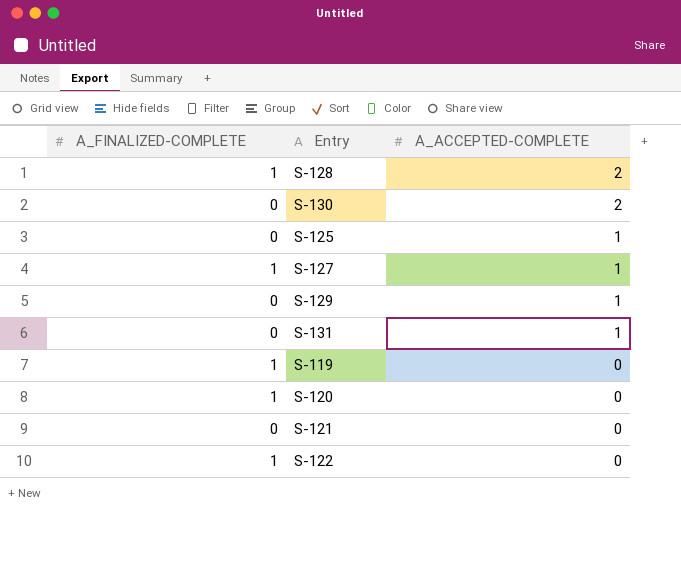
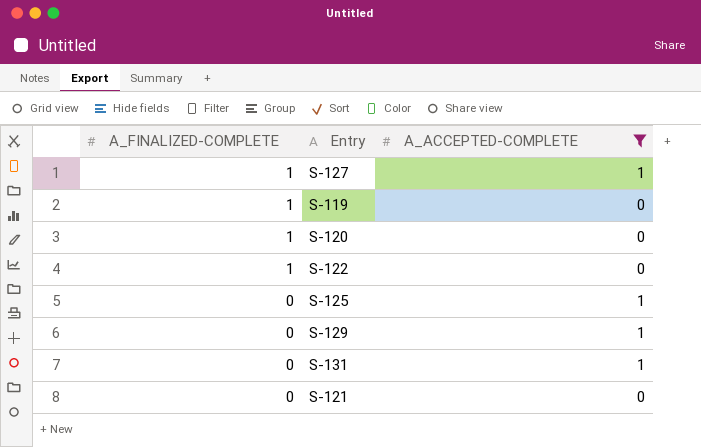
filter: none -> A_ACCEPTED-COMPLETE != 2
row order: A_ACCEPTED-COMPLETE descending -> A_FINALIZED-COMPLETE descending

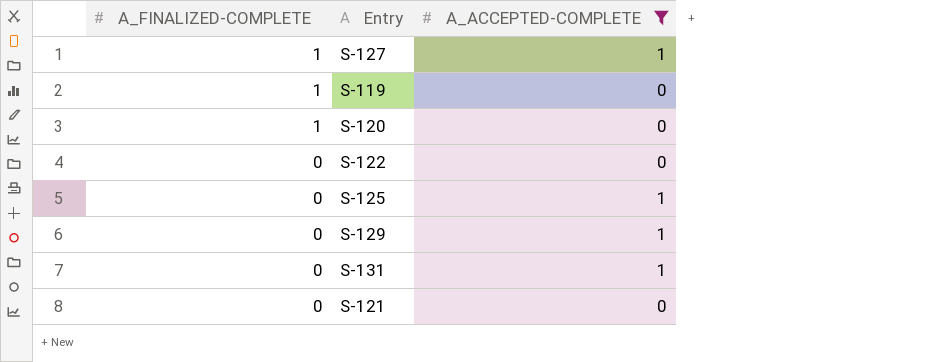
S-122 | A_FINALIZED-COMPLETE: 1 -> 0

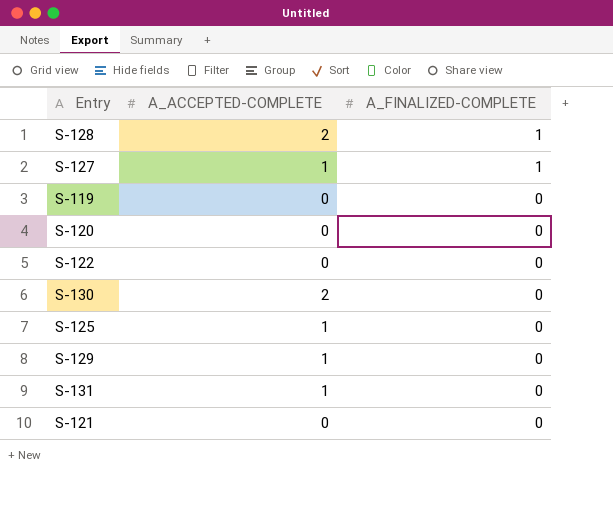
filter: A_ACCEPTED-COMPLETE != 2 -> none
column A_FINALIZED-COMPLETE | position: 1 -> 3
S-119 | A_FINALIZED-COMPLETE: 1 -> 0
S-120 | A_FINALIZED-COMPLETE: 1 -> 0

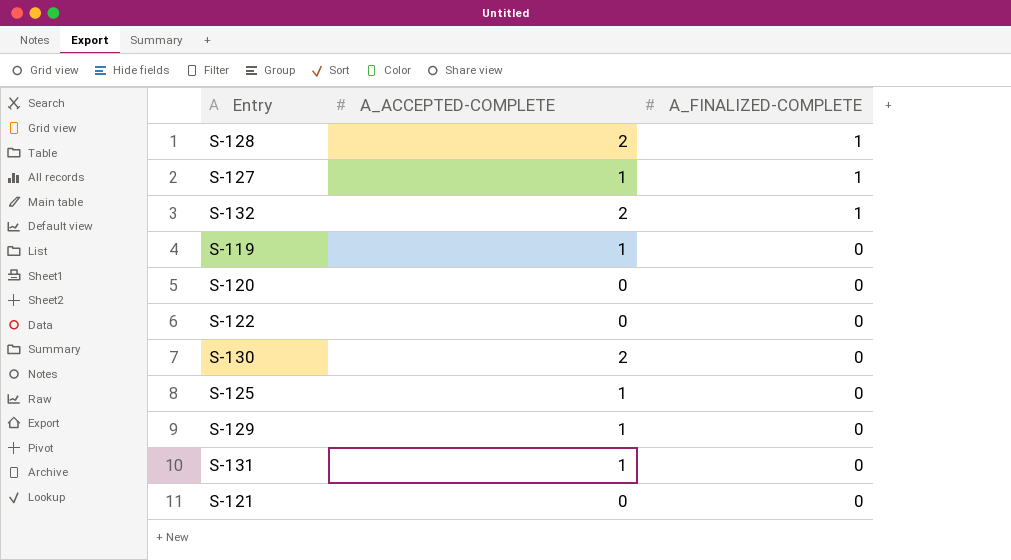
row S-132: none -> 2 | 1
S-119 | A_ACCEPTED-COMPLETE: 0 -> 1

